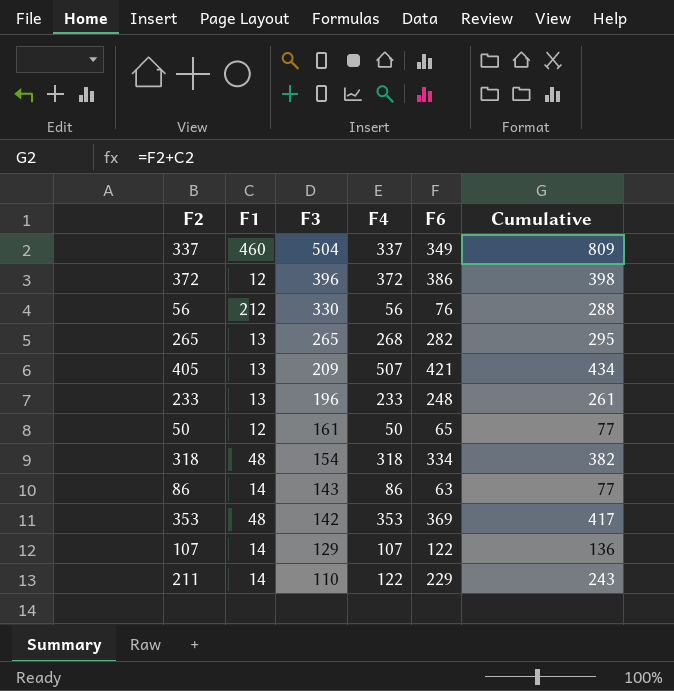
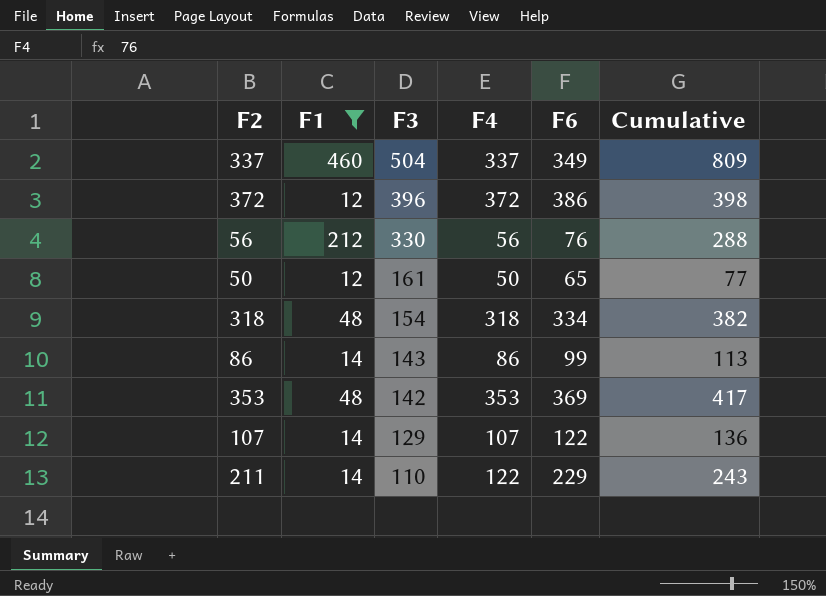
filter: none -> F1 != 13
86 | F6: 63 -> 99
86 | Cumulative: 77 -> 113

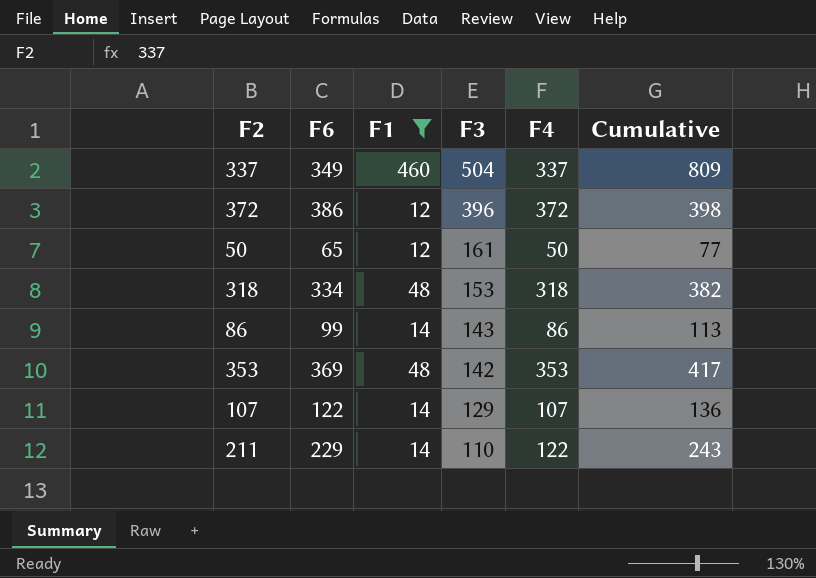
column F6 | position: 5 -> 2
row 56: 212 | 330 | 56 | 76 | 288 -> none
318 | F3: 154 -> 153

